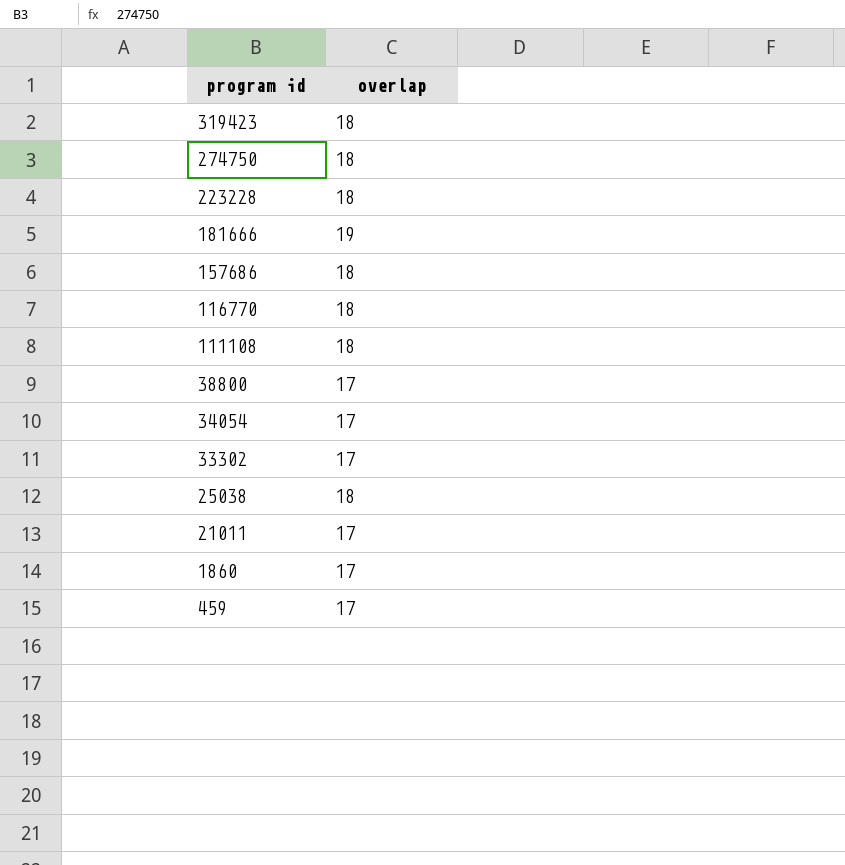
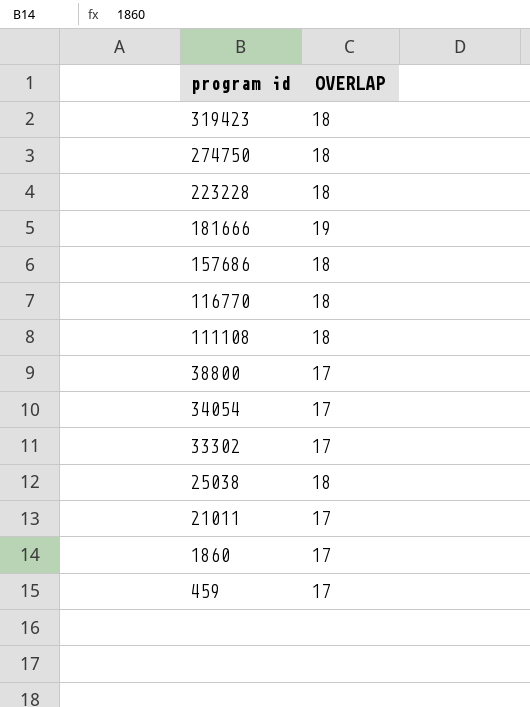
column name: overlap -> OVERLAP

